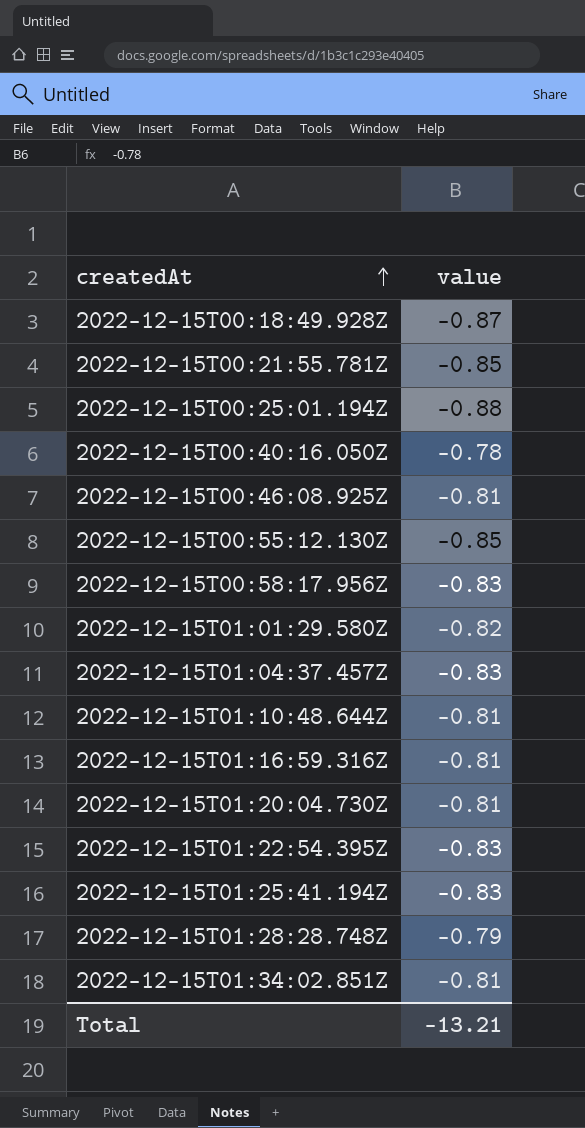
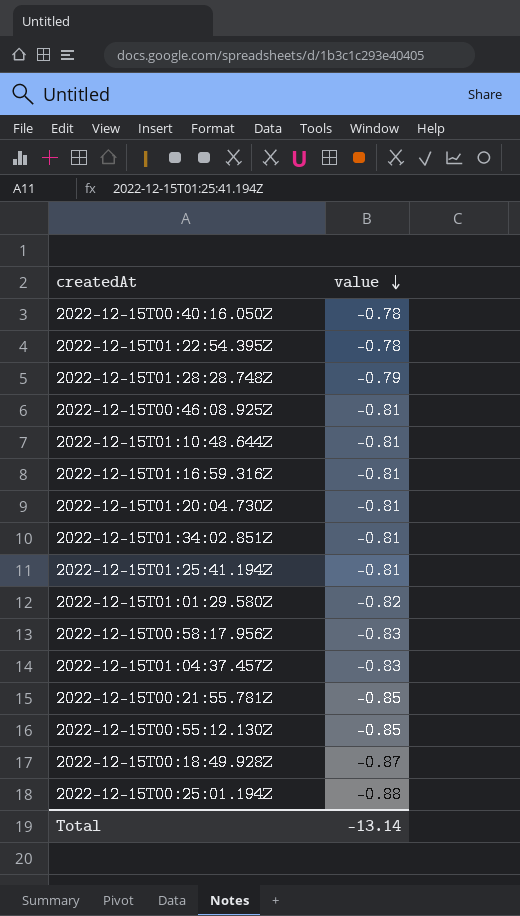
row order: createdAt ascending -> value descending
2022-12-15T01:22:54.395Z | value: -0.83 -> -0.78
2022-12-15T01:25:41.194Z | value: -0.83 -> -0.81
Total | value: -13.21 -> -13.14

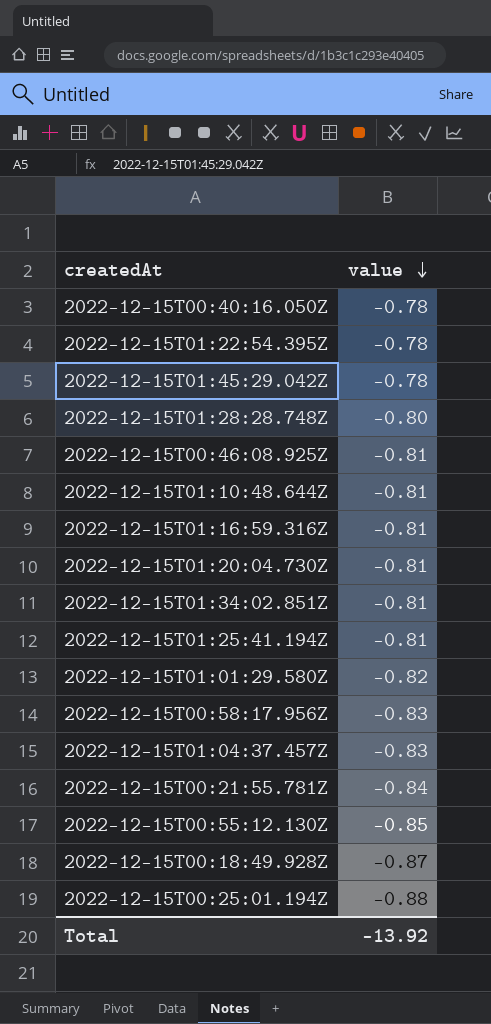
row 2022-12-15T01:45:29.042Z: none -> -0.78
2022-12-15T01:28:28.748Z | value: -0.79 -> -0.80
2022-12-15T00:21:55.781Z | value: -0.85 -> -0.84
Total | value: -13.14 -> -13.92

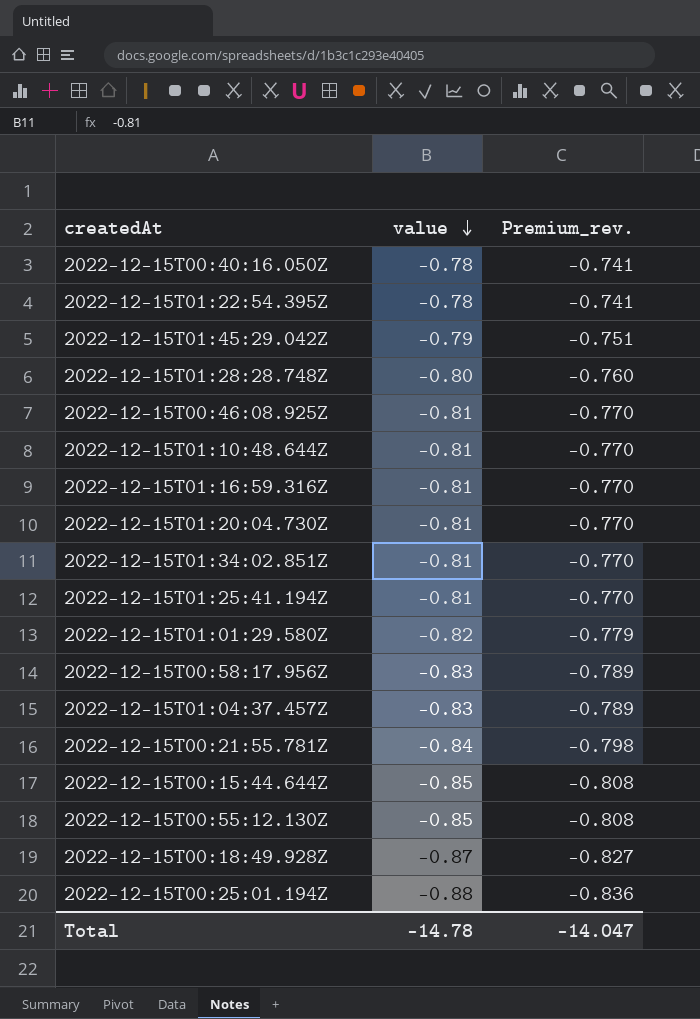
column Premium_rev. | formula: none -> [value] * 0.95
2022-12-15T01:45:29.042Z | value: -0.78 -> -0.79
row 2022-12-15T00:15:44.644Z: none -> -0.85 | -0.808
Total | value: -13.92 -> -14.78

